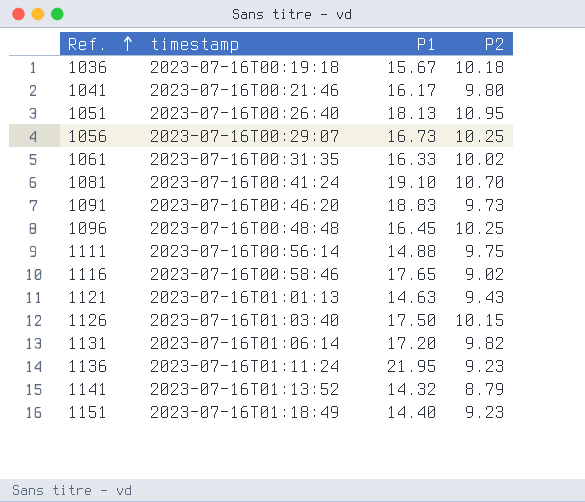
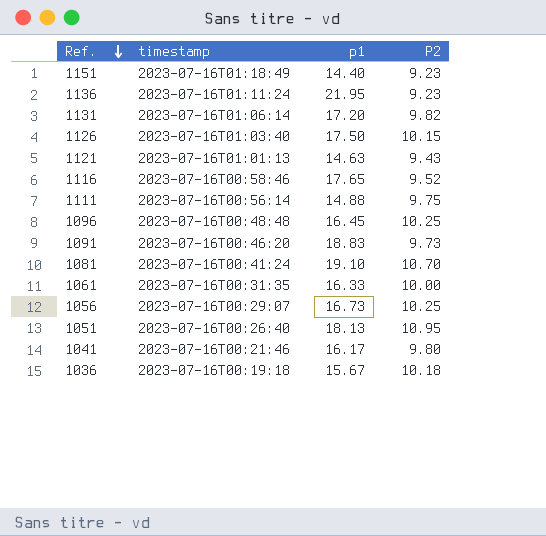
row order: Ref. ascending -> Ref. descending
column name: P1 -> p1
row 1141: 2023-07-16T01:13:52 | 14.32 | 8.79 -> none
1116 | P2: 9.02 -> 9.52
1061 | P2: 10.02 -> 10.00

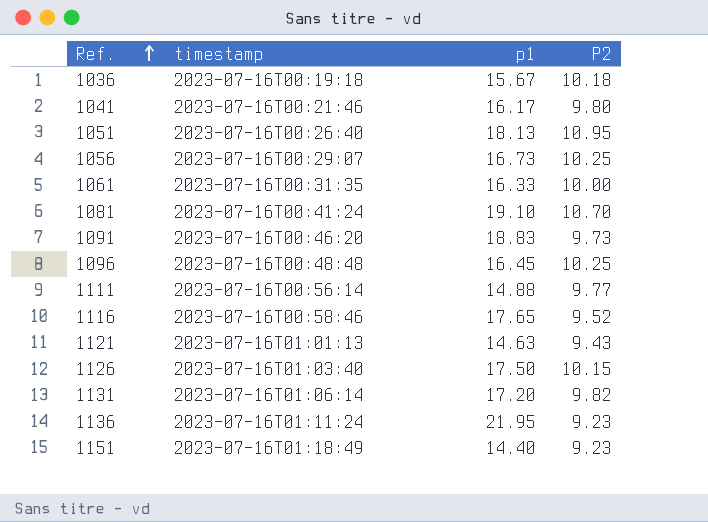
row order: Ref. descending -> Ref. ascending
1111 | P2: 9.75 -> 9.77

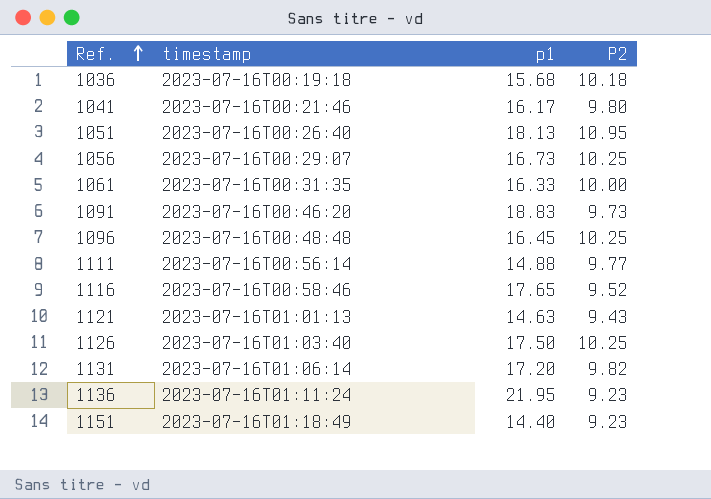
row 1081: 2023-07-16T00:41:24 | 19.10 | 10.70 -> none
1036 | p1: 15.67 -> 15.68
1126 | P2: 10.15 -> 10.25

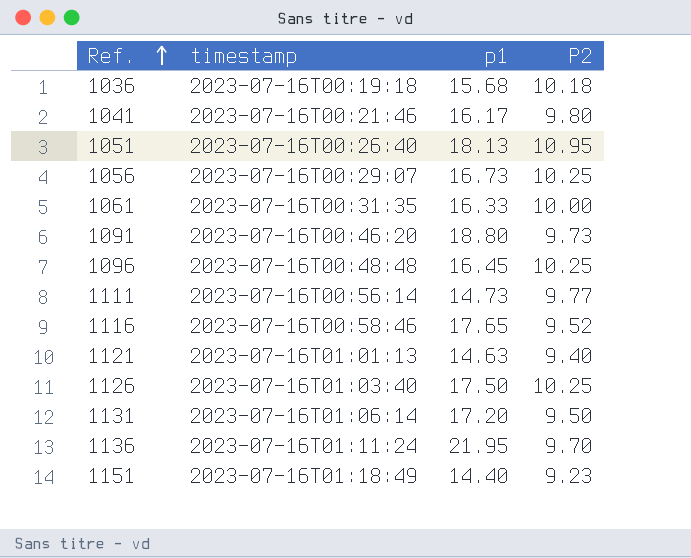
1091 | p1: 18.83 -> 18.80
1111 | p1: 14.88 -> 14.73
1121 | P2: 9.43 -> 9.40
1131 | P2: 9.82 -> 9.50
1136 | P2: 9.23 -> 9.70

